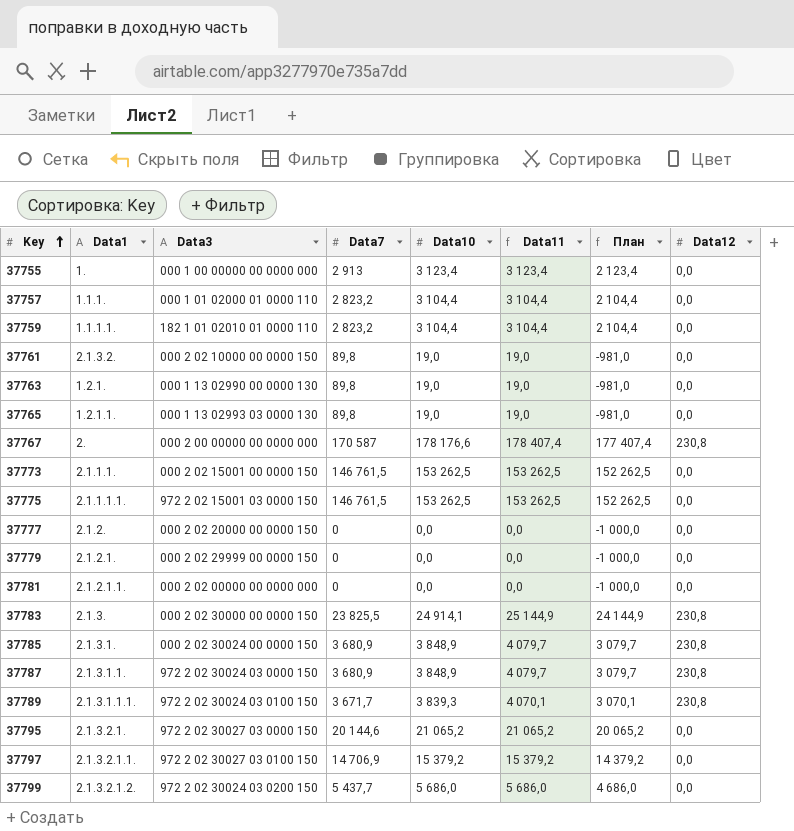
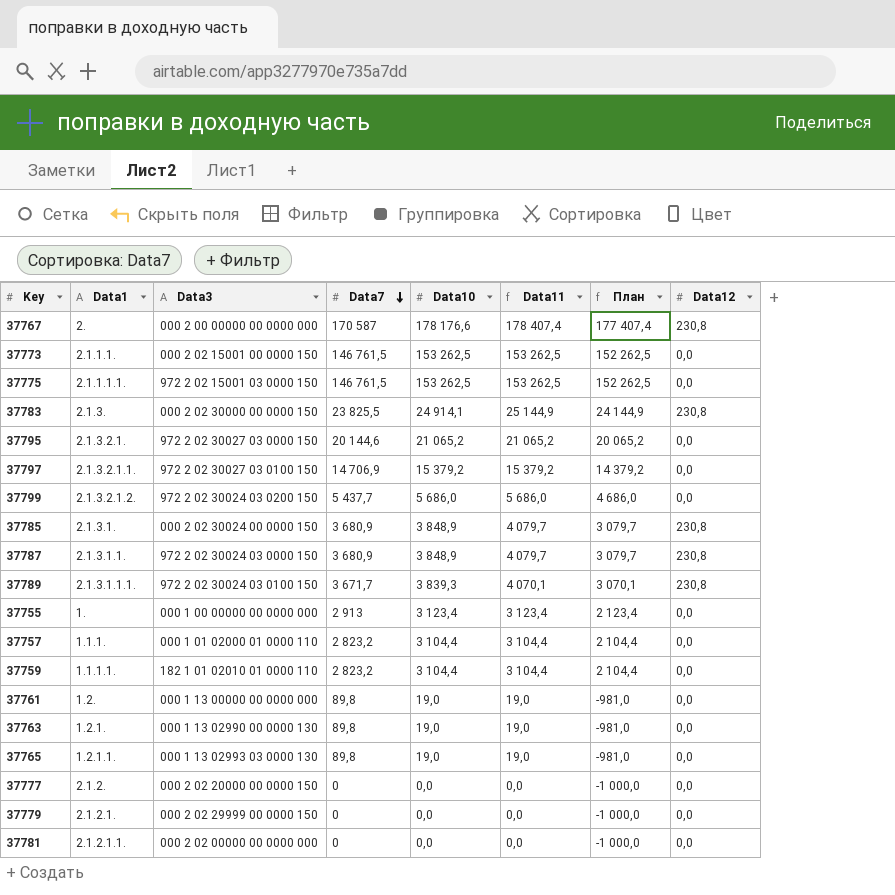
row order: Key ascending -> Data7 descending
37761 | Data1: 2.1.3.2. -> 1.2.
37761 | Data3: 000 2 02 10000 00 0000 150 -> 000 1 13 00000 00 0000 000

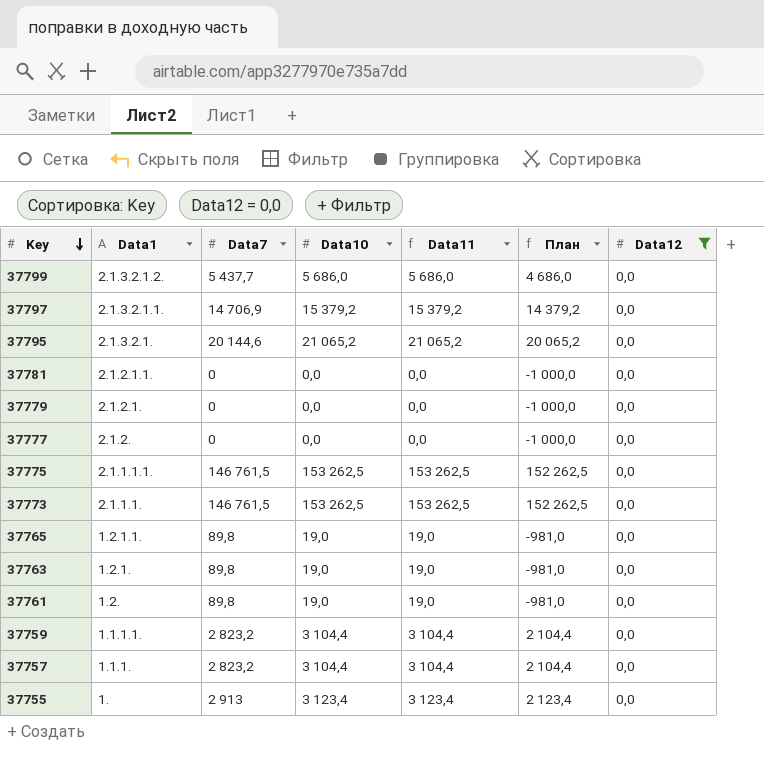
filter: none -> Data12 = 0,0
row order: Data7 descending -> Key descending
column Data3 | position: 3 -> none

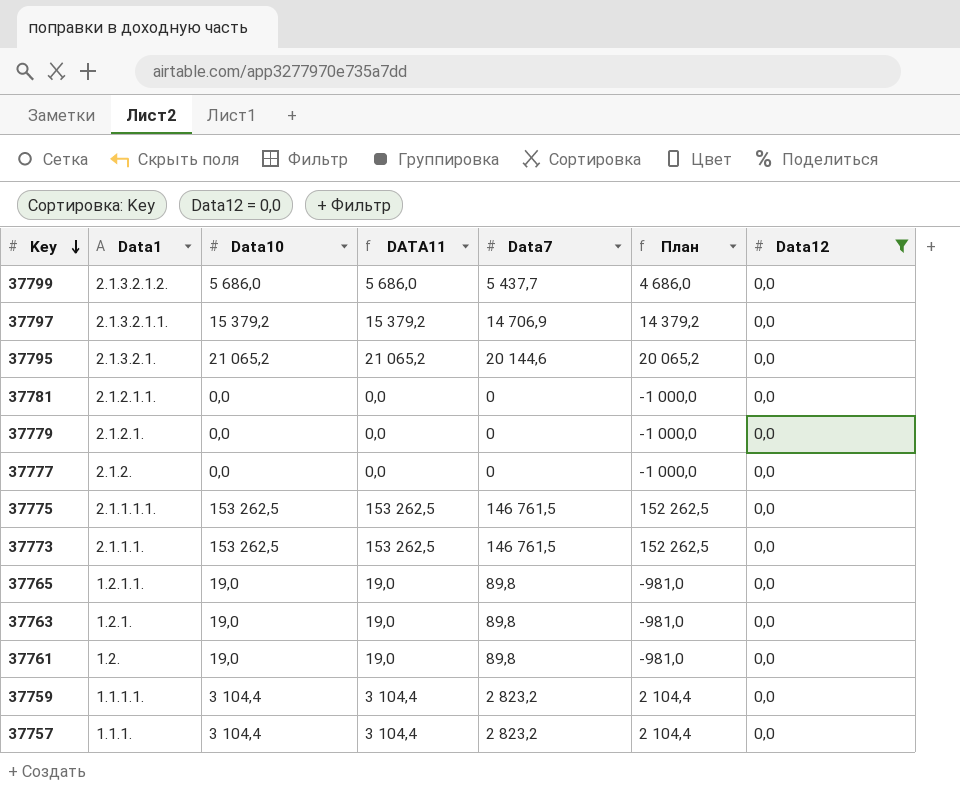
column name: Data11 -> DATA11
column Data7 | position: 3 -> 5
row 37755: 1. | 2 913 | 3 123,4 | 3 123,4 | 2 123,4 | 0,0 -> none

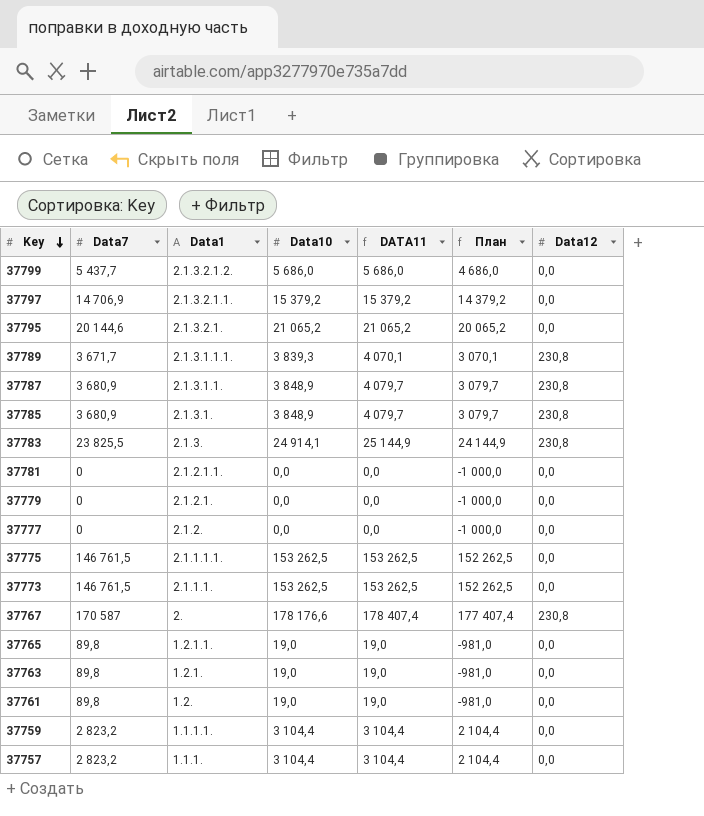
filter: Data12 = 0,0 -> none
column Data7 | position: 5 -> 2

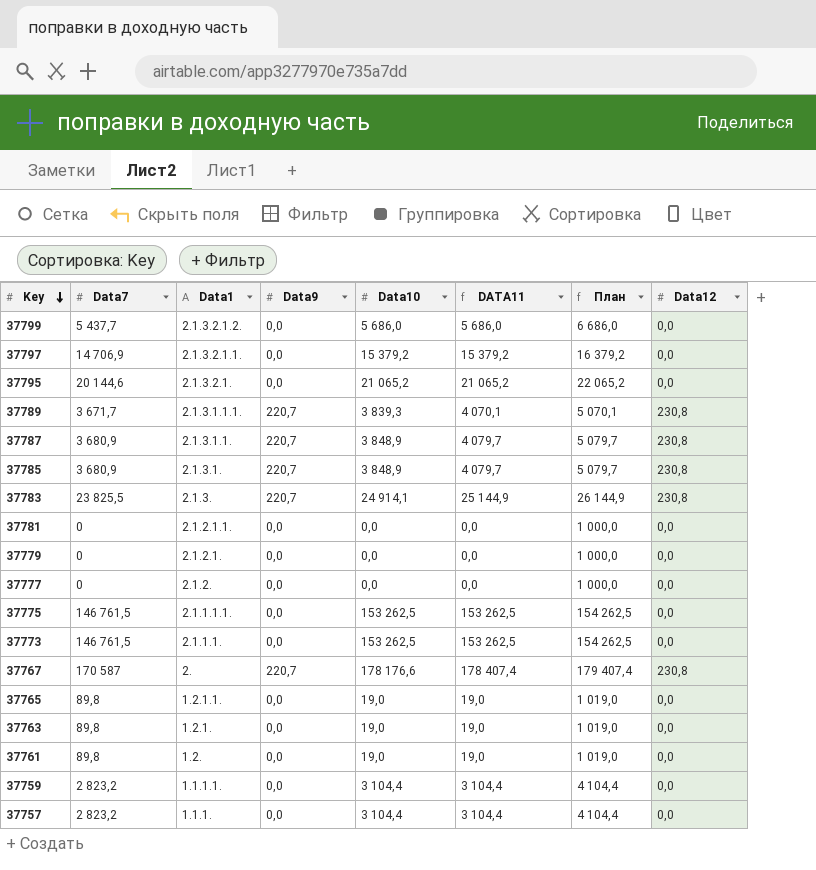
column Data9 | position: none -> 4
column План | formula: [DATA11] - 1000 -> [DATA11] + 1000

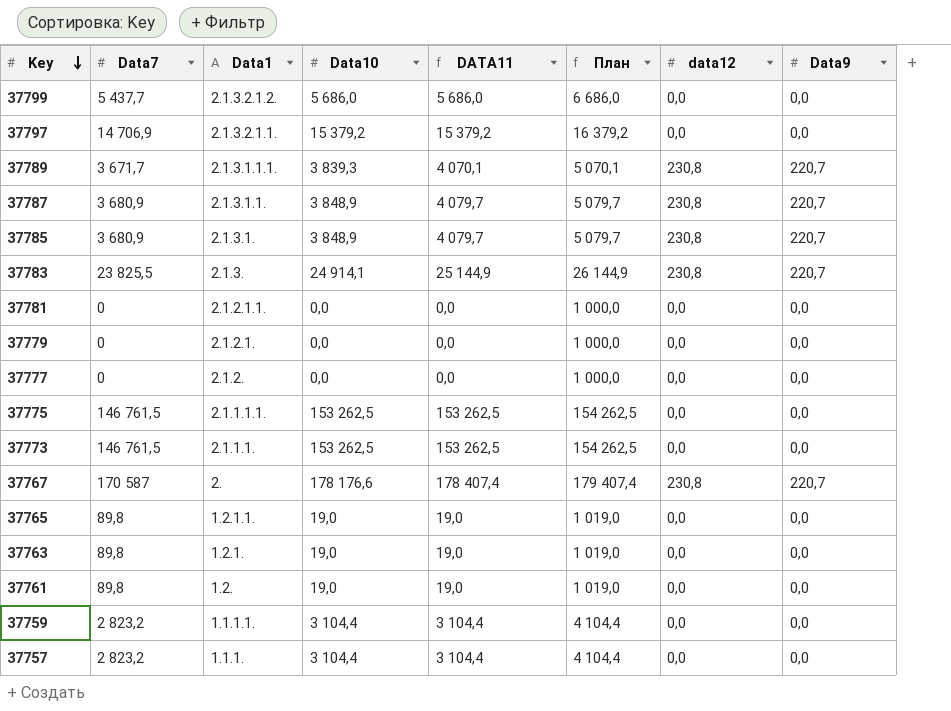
column name: Data12 -> data12
column Data9 | position: 4 -> 8
row 37795: 20 144,6 | 2.1.3.2.1. | 0,0 | 21 065,2 | 21 065,2 | 22 065,2 | 0,0 -> none

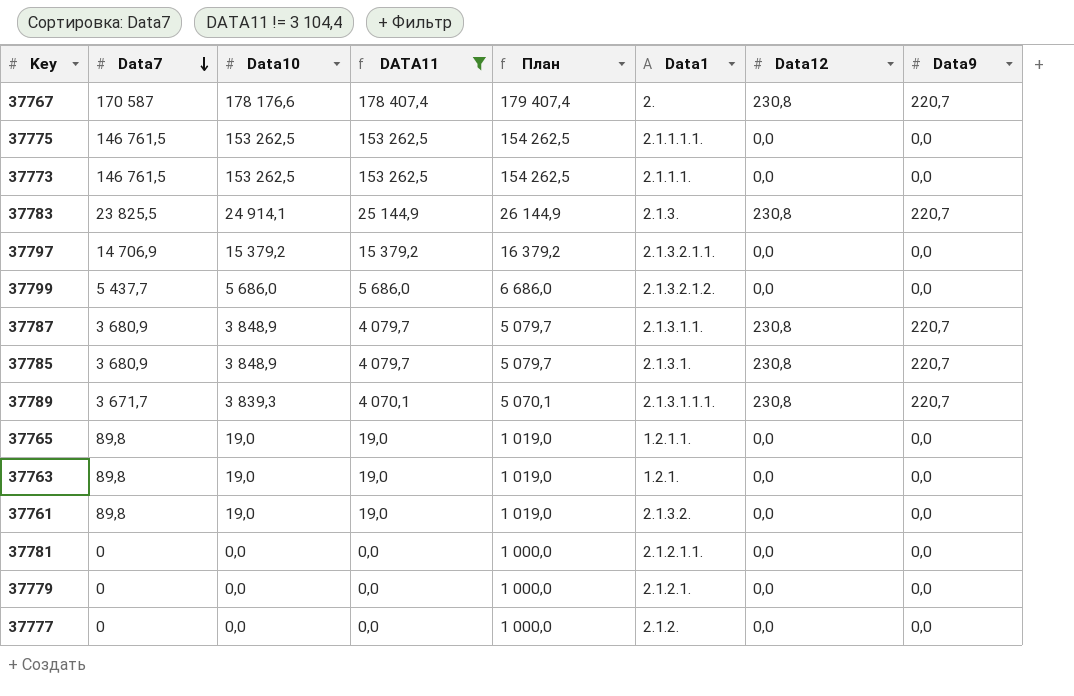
filter: none -> DATA11 != 3 104,4
row order: Key descending -> Data7 descending
column Data1 | position: 3 -> 6
column name: data12 -> Data12
37761 | Data1: 1.2. -> 2.1.3.2.

